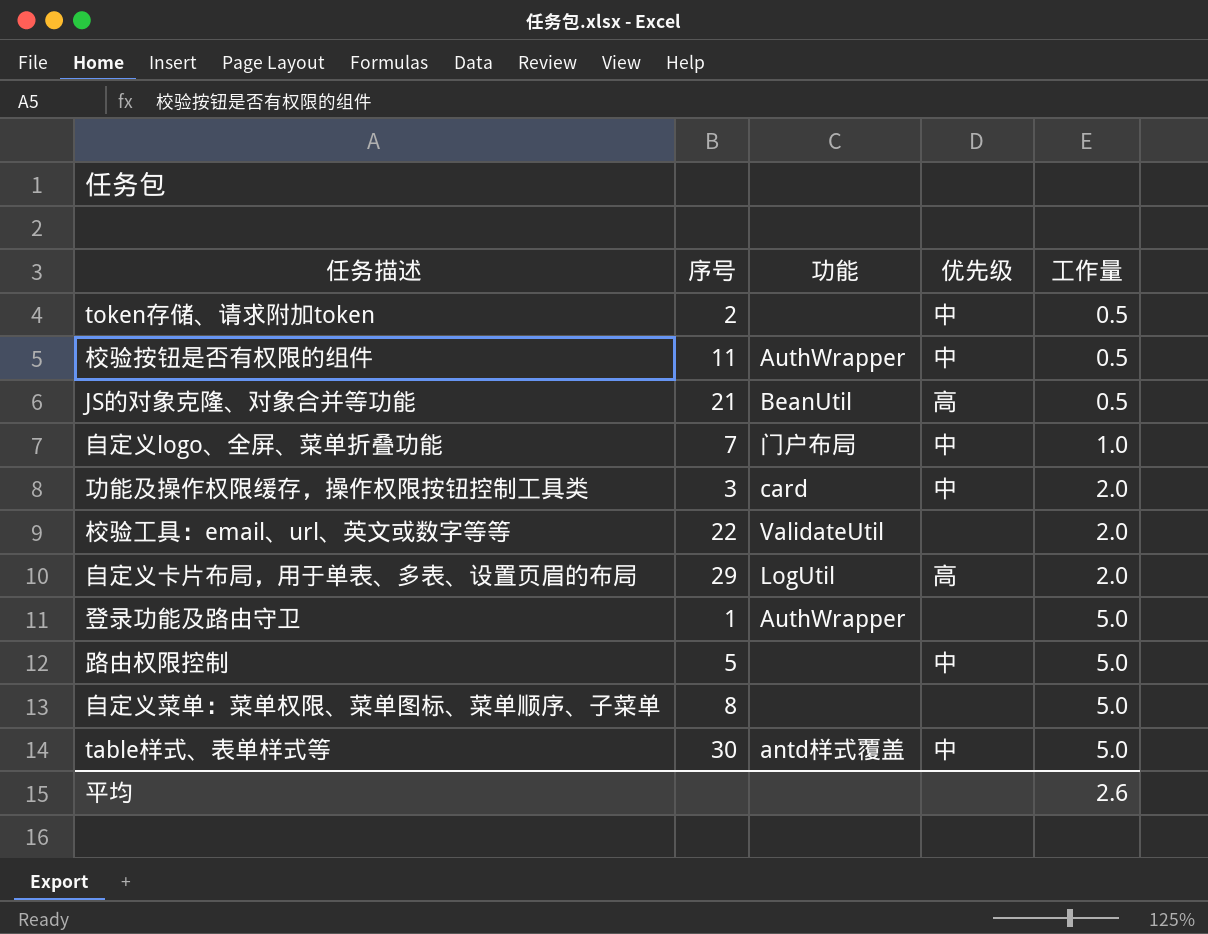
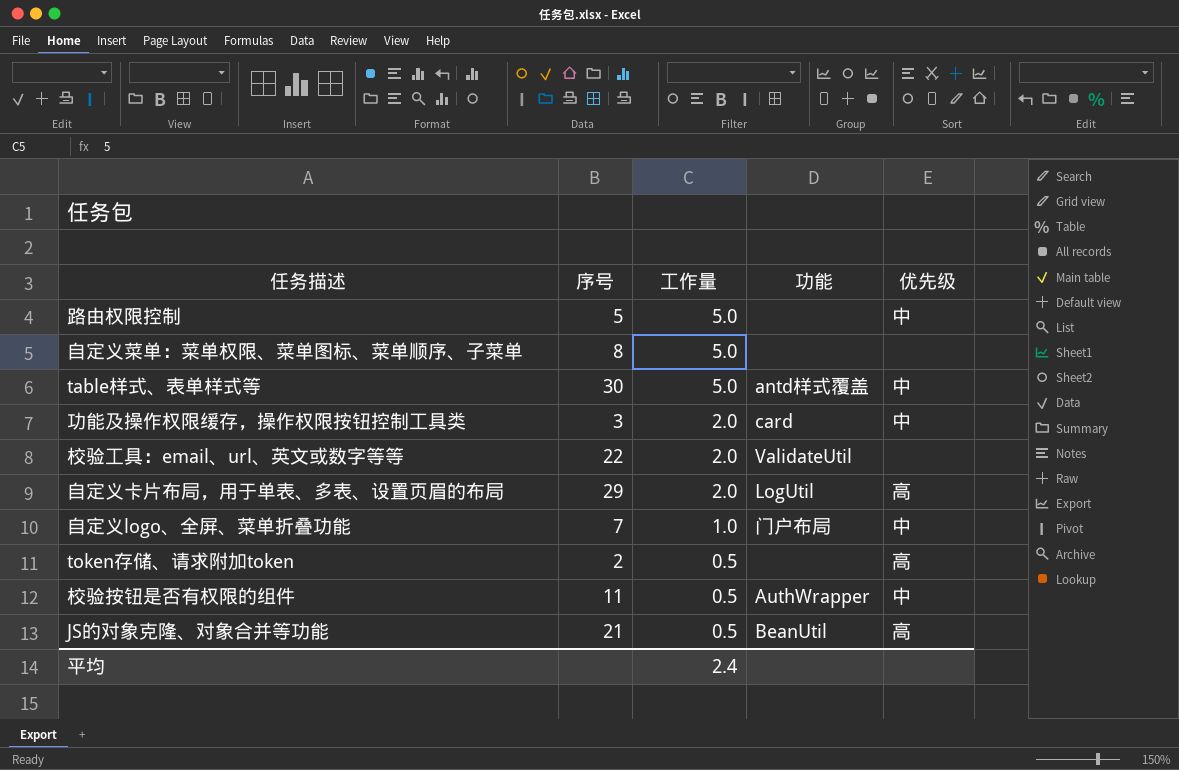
row order: 工作量 ascending -> 工作量 descending
column 工作量 | position: 5 -> 3
row 登录功能及路由守卫: 1 | AuthWrapper | none | 5.0 -> none
token存储、请求附加token | 优先级: 中 -> 高
平均 | 工作量: 2.6 -> 2.4

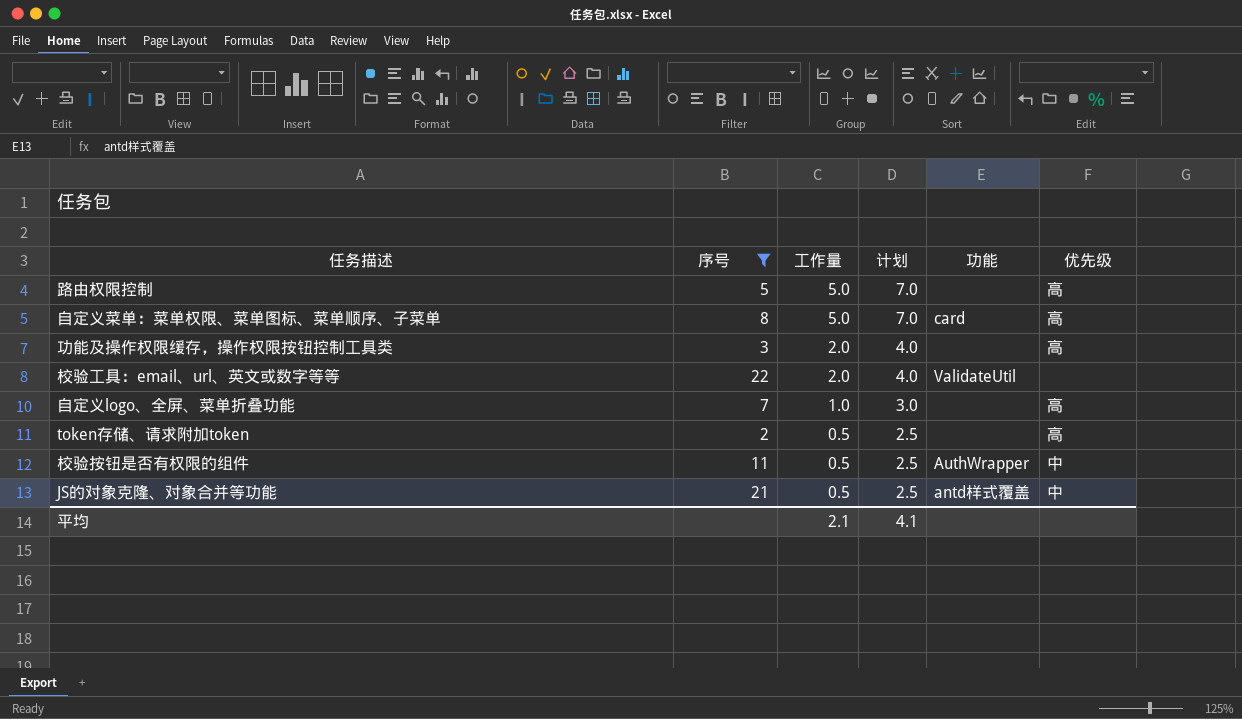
filter: none -> 序号 <= 22
column 计划 | formula: none -> [工作量] + 2
路由权限控制 | 优先级: 中 -> 高
自定义菜单：菜单权限、菜单图标、菜单顺序、子菜单 | 功能: none -> card
自定义菜单：菜单权限、菜单图标、菜单顺序、子菜单 | 优先级: none -> 高
功能及操作权限缓存，操作权限按钮控制工具类 | 功能: card -> none
功能及操作权限缓存，操作权限按钮控制工具类 | 优先级: 中 -> 高
自定义logo、全屏、菜单折叠功能 | 功能: 门户布局 -> none
自定义logo、全屏、菜单折叠功能 | 优先级: 中 -> 高
JS的对象克隆、对象合并等功能 | 功能: BeanUtil -> antd样式覆盖
JS的对象克隆、对象合并等功能 | 优先级: 高 -> 中
平均 | 工作量: 2.4 -> 2.1

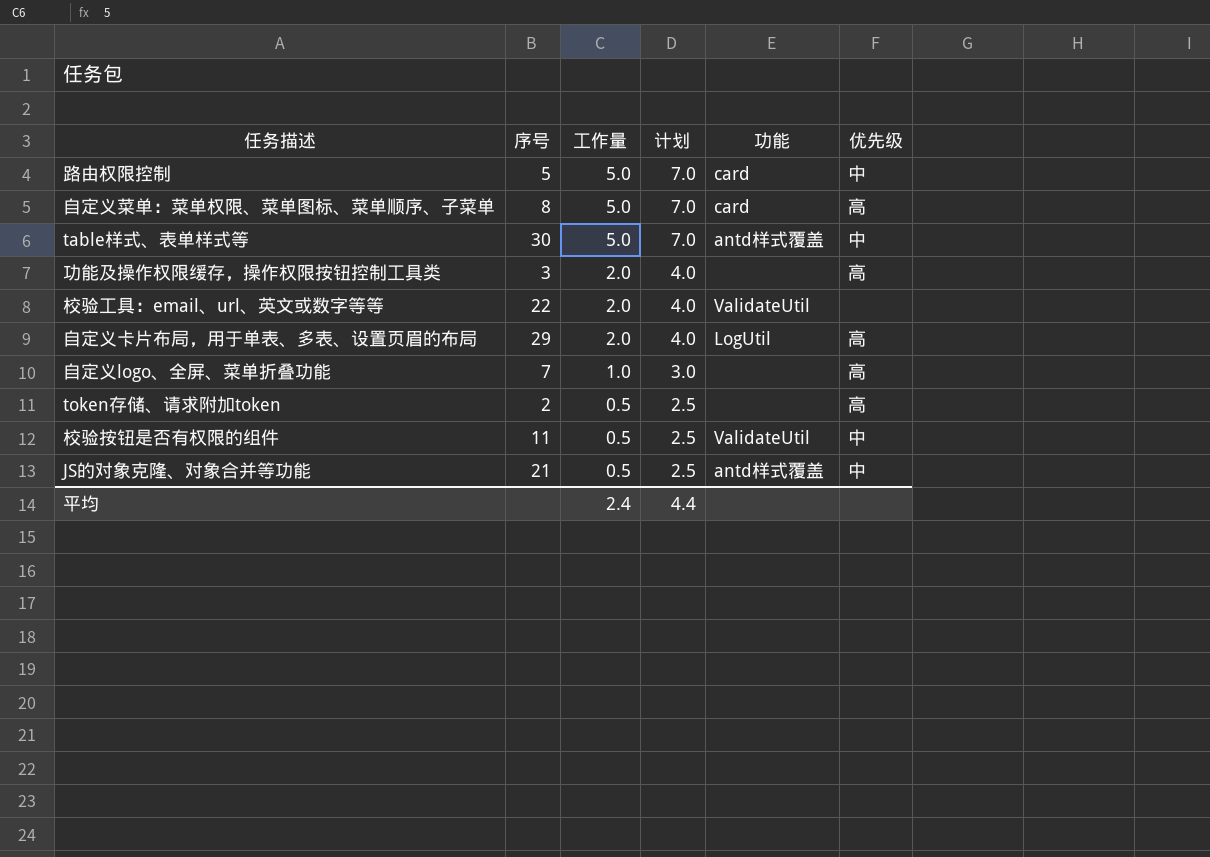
filter: 序号 <= 22 -> none
路由权限控制 | 功能: none -> card
路由权限控制 | 优先级: 高 -> 中
校验按钮是否有权限的组件 | 功能: AuthWrapper -> ValidateUtil
平均 | 工作量: 2.1 -> 2.4
平均 | 计划: 4.1 -> 4.4

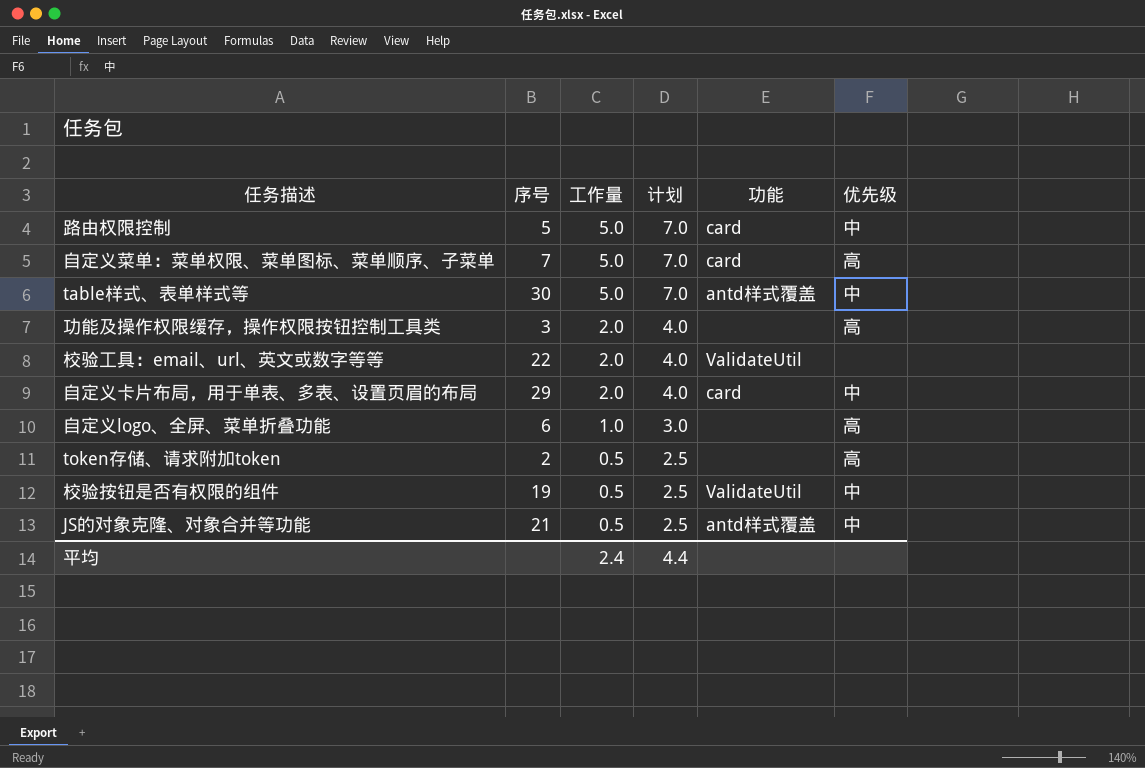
自定义菜单：菜单权限、菜单图标、菜单顺序、子菜单 | 序号: 8 -> 7
自定义卡片布局，用于单表、多表、设置页眉的布局 | 功能: LogUtil -> card
自定义卡片布局，用于单表、多表、设置页眉的布局 | 优先级: 高 -> 中
自定义logo、全屏、菜单折叠功能 | 序号: 7 -> 6
校验按钮是否有权限的组件 | 序号: 11 -> 19

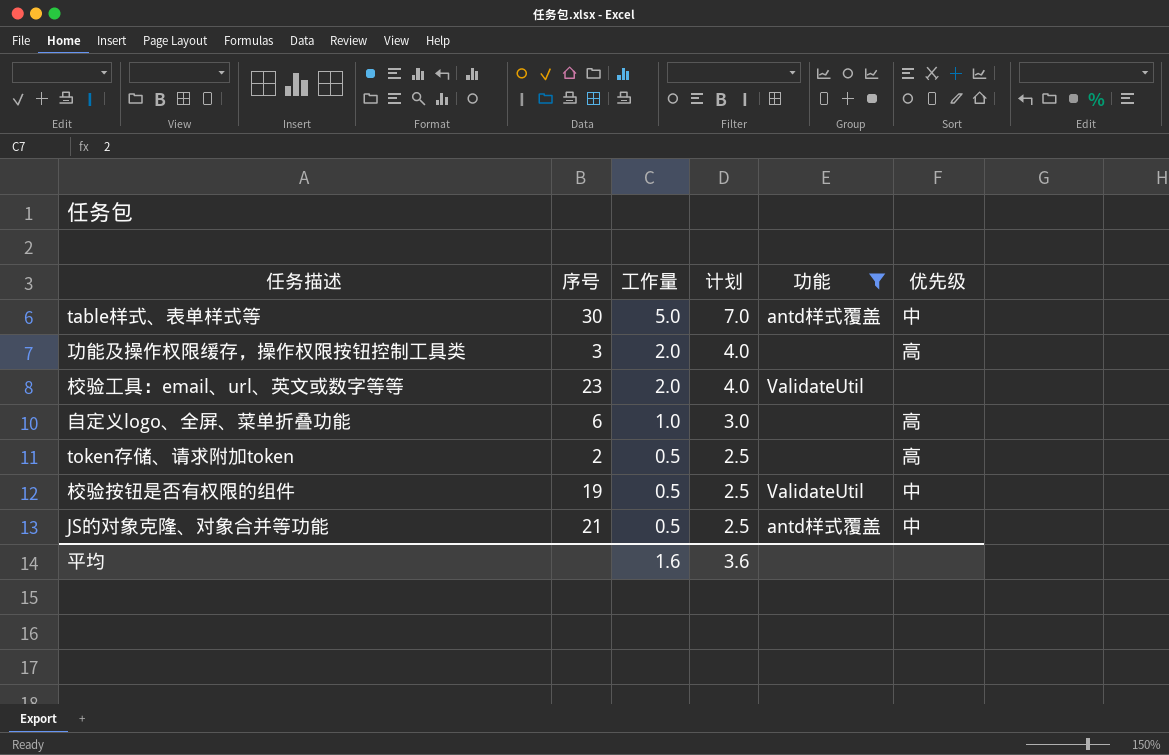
filter: none -> 功能 != card
校验工具：email、url、英文或数字等等 | 序号: 22 -> 23
平均 | 工作量: 2.4 -> 1.6
平均 | 计划: 4.4 -> 3.6

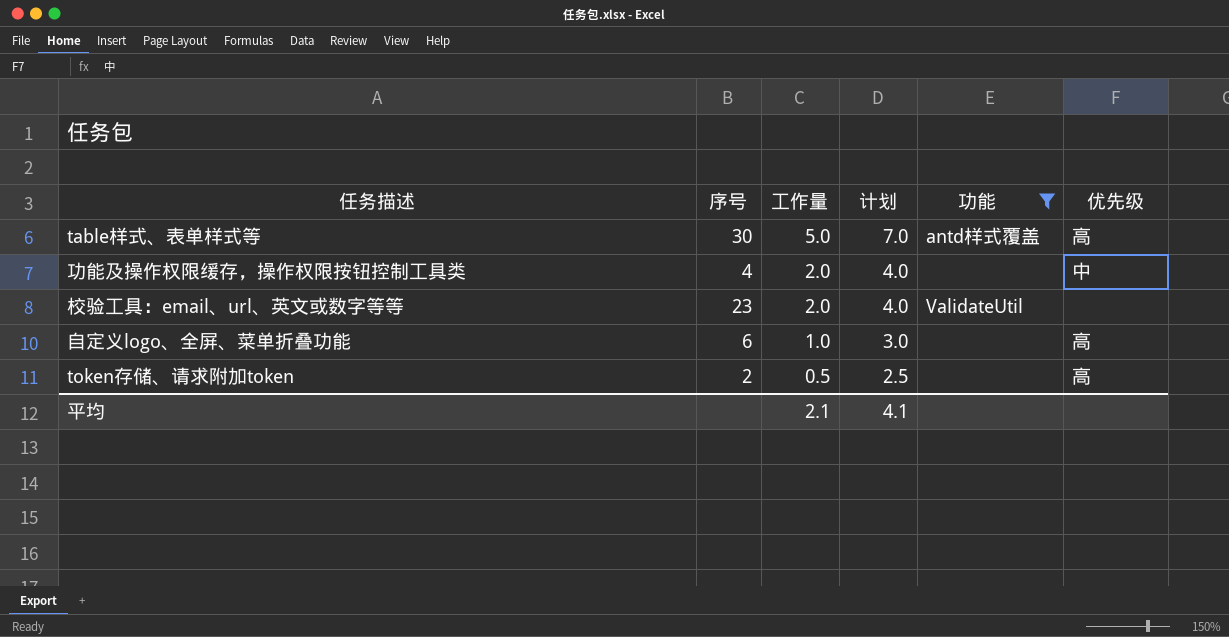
row 校验按钮是否有权限的组件: 19 | 0.5 | 2.5 | ValidateUtil | 中 -> none
row JS的对象克隆、对象合并等功能: 21 | 0.5 | 2.5 | antd样式覆盖 | 中 -> none
table样式、表单样式等 | 优先级: 中 -> 高
功能及操作权限缓存，操作权限按钮控制工具类 | 序号: 3 -> 4
功能及操作权限缓存，操作权限按钮控制工具类 | 优先级: 高 -> 中
平均 | 工作量: 1.6 -> 2.1
平均 | 计划: 3.6 -> 4.1

